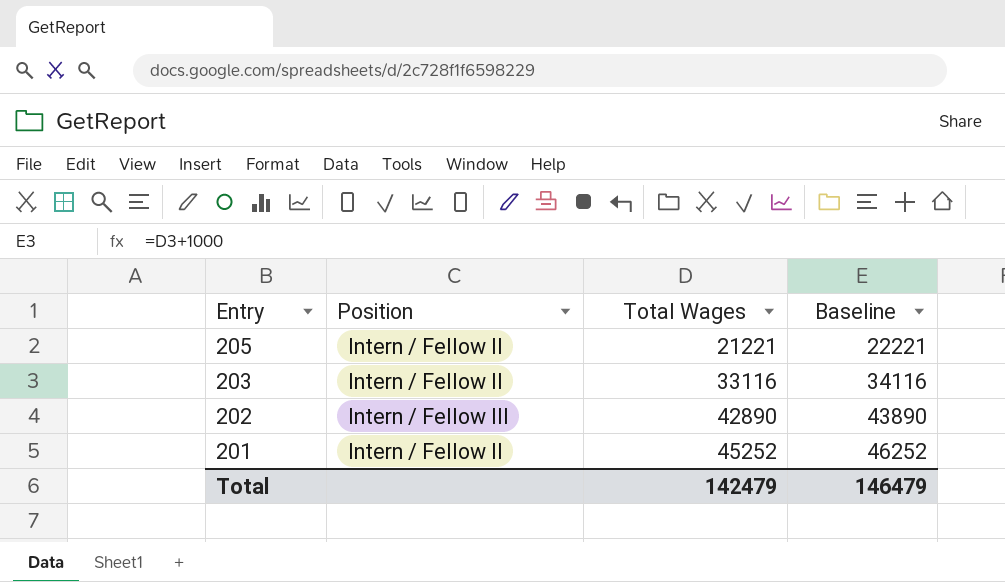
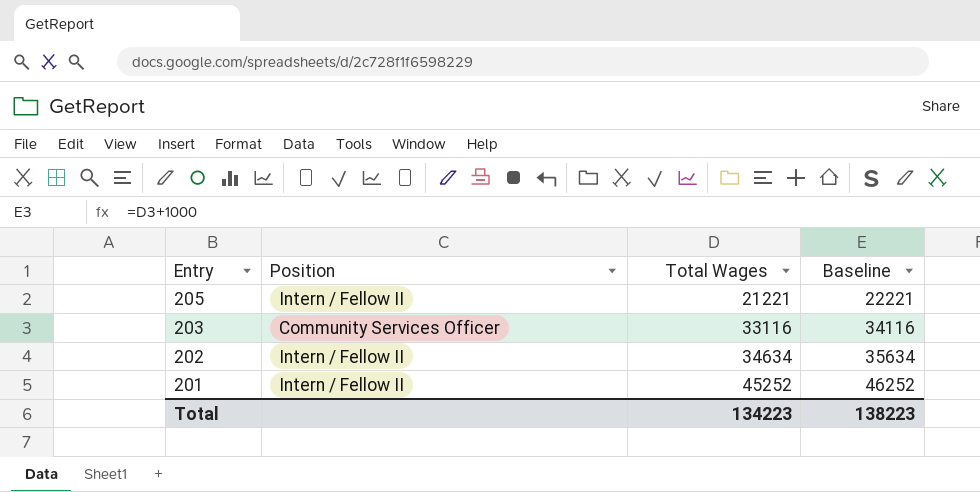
203 | Position: Intern / Fellow II -> Community Services Officer
202 | Position: Intern / Fellow III -> Intern / Fellow II
202 | Total Wages: 42890 -> 34634
202 | Baseline: 43890 -> 35634
Total | Total Wages: 142479 -> 134223
Total | Baseline: 146479 -> 138223

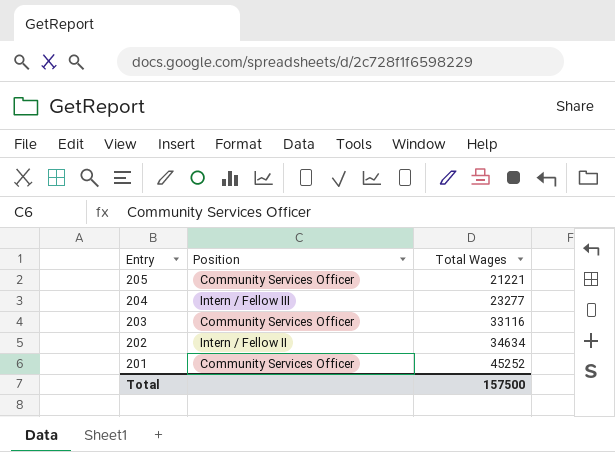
column Baseline | formula: [Total Wages] + 1000 -> none
205 | Position: Intern / Fellow II -> Community Services Officer
row 204: none -> Intern / Fellow III | 23277
201 | Position: Intern / Fellow II -> Community Services Officer
Total | Total Wages: 134223 -> 157500

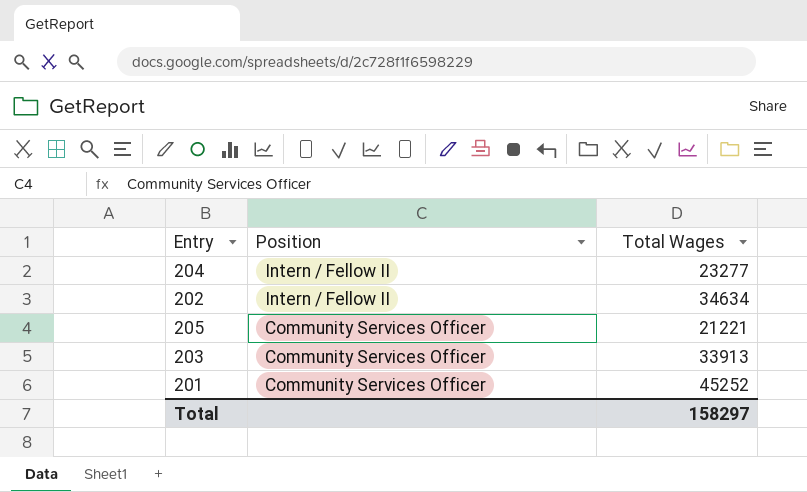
row order: Entry descending -> Position descending
204 | Position: Intern / Fellow III -> Intern / Fellow II
203 | Total Wages: 33116 -> 33913
Total | Total Wages: 157500 -> 158297

